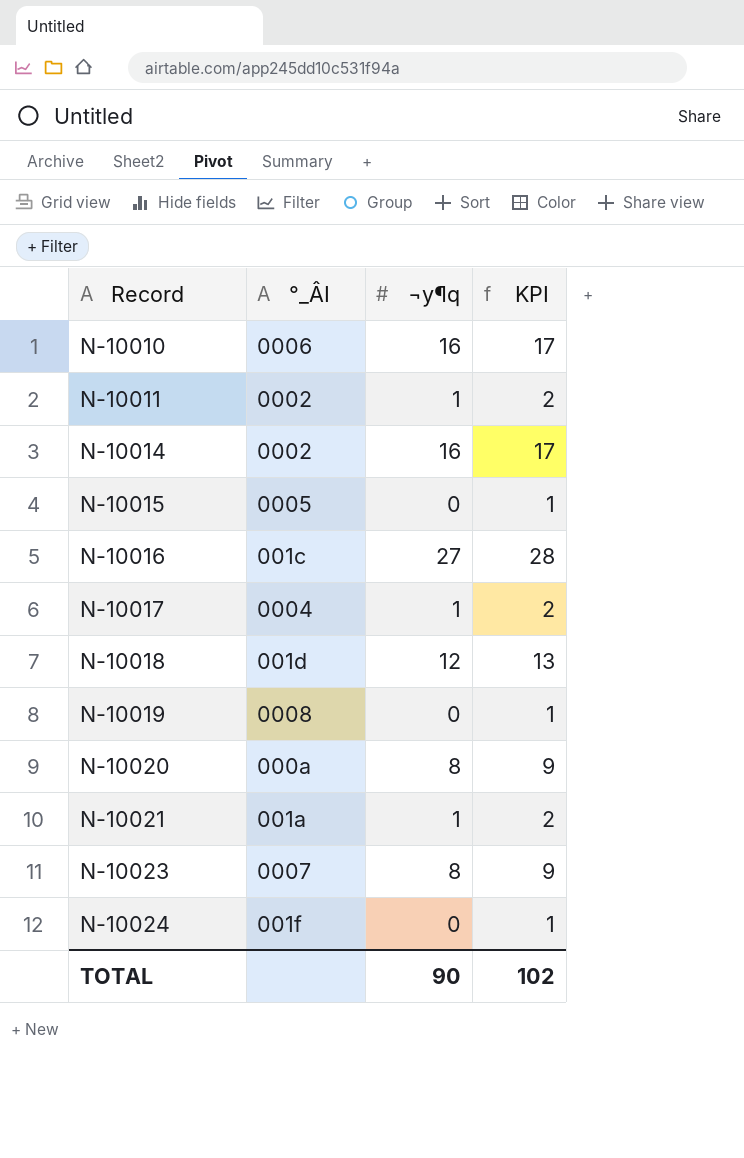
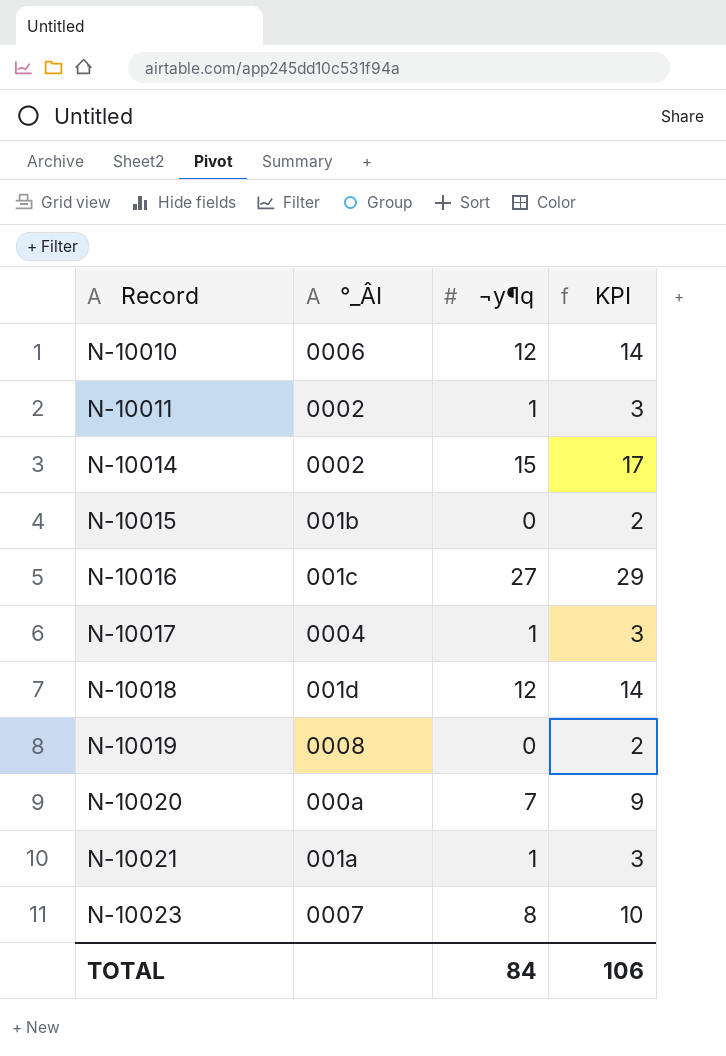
column KPI | formula: [¬y¶q] + 1 -> [¬y¶q] + 2
row N-10024: 001f | 0 | 1 -> none
N-10010 | ¬y¶q: 16 -> 12
N-10014 | ¬y¶q: 16 -> 15
N-10015 | °_ÂI: 0005 -> 001b
N-10020 | ¬y¶q: 8 -> 7
TOTAL | ¬y¶q: 90 -> 84
TOTAL | KPI: 102 -> 106

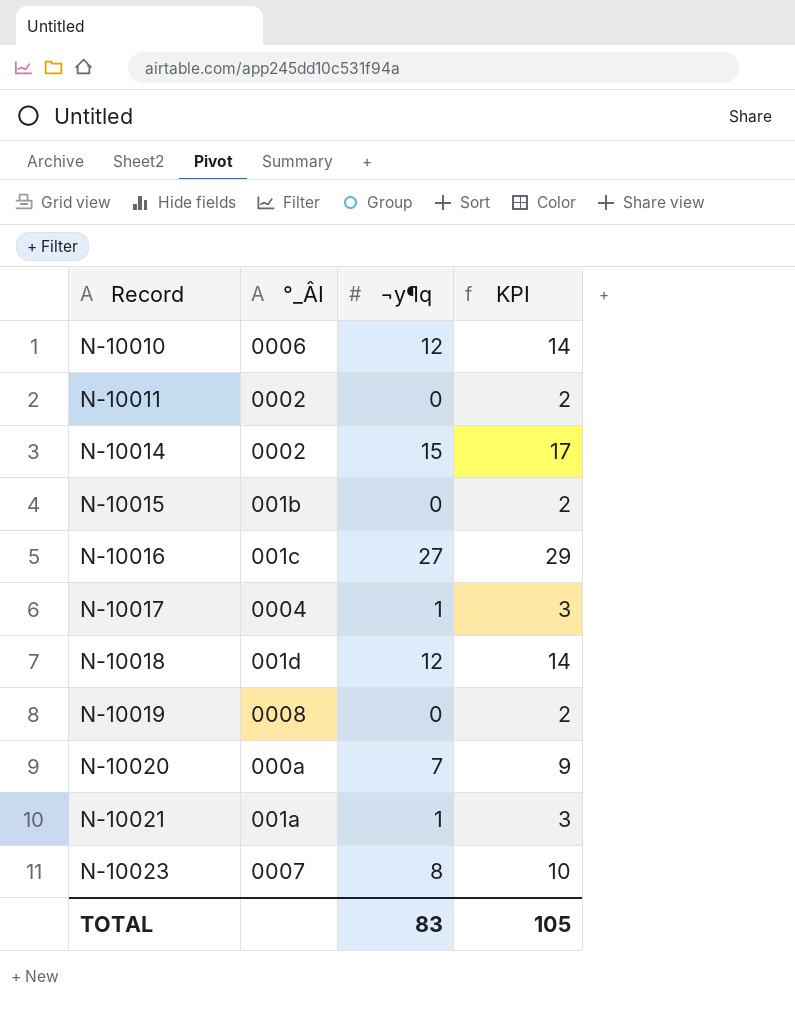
N-10011 | ¬y¶q: 1 -> 0
N-10011 | KPI: 3 -> 2
TOTAL | ¬y¶q: 84 -> 83
TOTAL | KPI: 106 -> 105

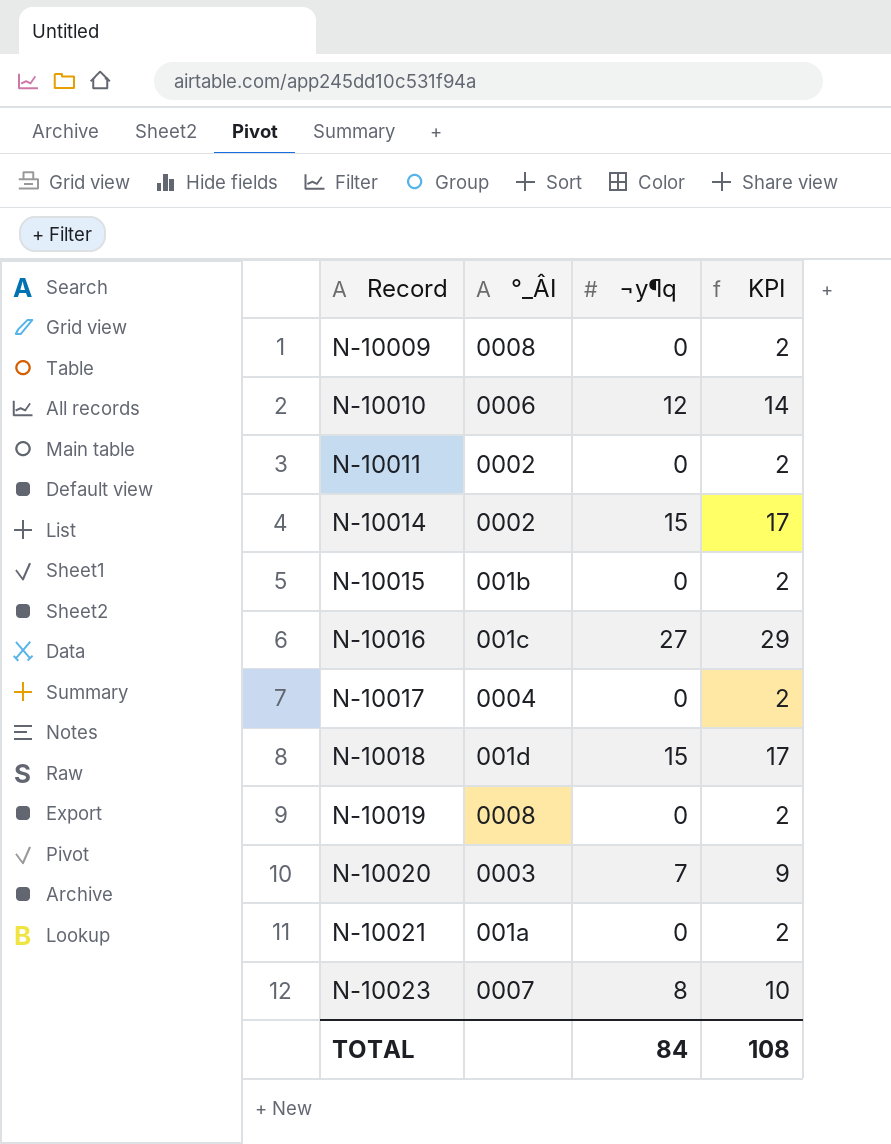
row N-10009: none -> 0008 | 0 | 2
N-10017 | ¬y¶q: 1 -> 0
N-10017 | KPI: 3 -> 2
N-10018 | ¬y¶q: 12 -> 15
N-10018 | KPI: 14 -> 17
N-10020 | °_ÂI: 000a -> 0003
N-10021 | ¬y¶q: 1 -> 0
N-10021 | KPI: 3 -> 2
TOTAL | ¬y¶q: 83 -> 84
TOTAL | KPI: 105 -> 108

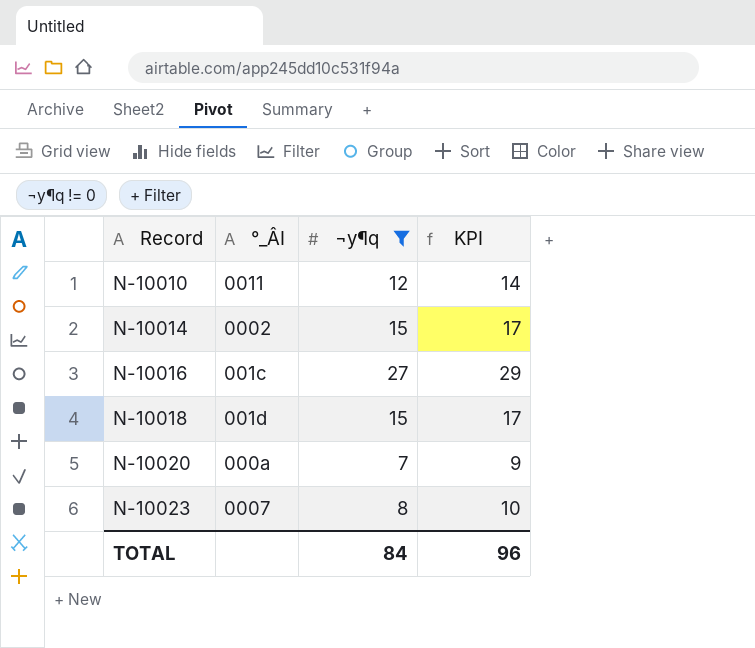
filter: none -> ¬y¶q != 0
N-10010 | °_ÂI: 0006 -> 0011
N-10020 | °_ÂI: 0003 -> 000a
TOTAL | KPI: 108 -> 96

